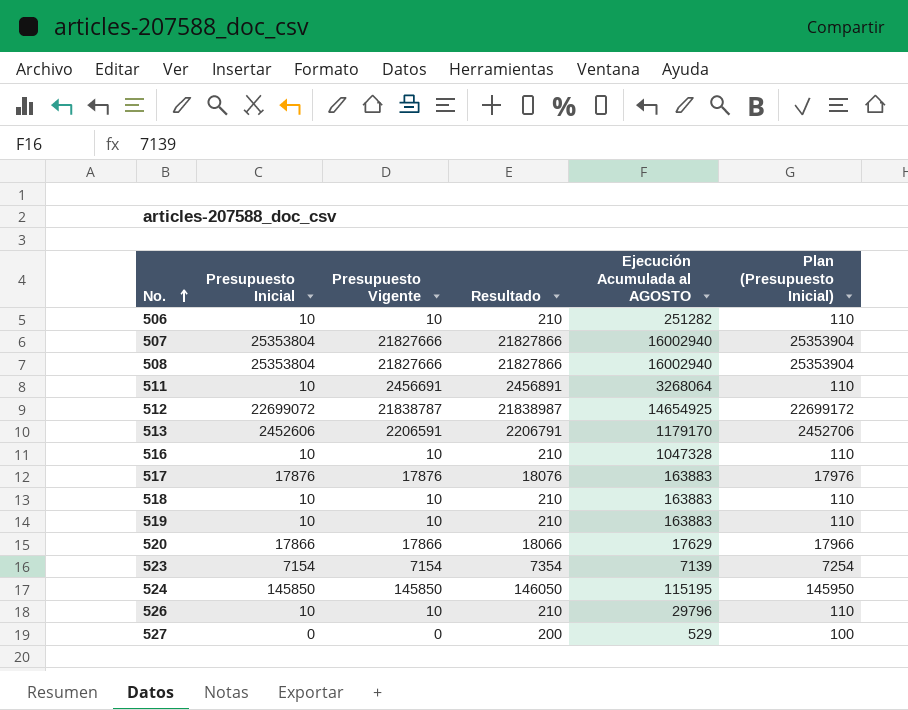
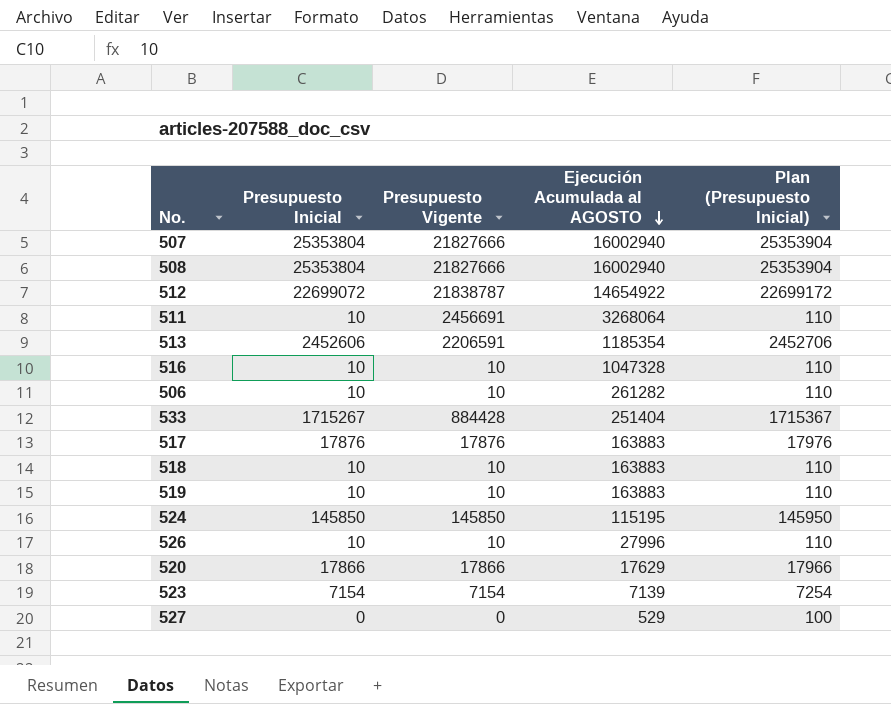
row order: No. ascending -> Ejecución Acumulada al AGOSTO descending
column Resultado | formula: [Presupuesto Vigente] + 200 -> none
512 | Ejecución Acumulada al AGOSTO: 14654925 -> 14654922
513 | Ejecución Acumulada al AGOSTO: 1179170 -> 1185354
506 | Ejecución Acumulada al AGOSTO: 251282 -> 261282
row 533: none -> 1715267 | 884428 | 251404 | 1715367
526 | Ejecución Acumulada al AGOSTO: 29796 -> 27996

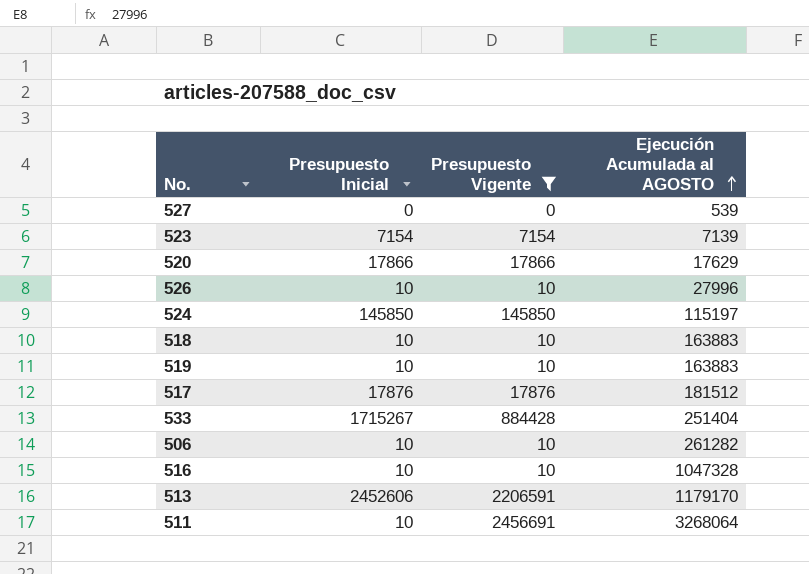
filter: none -> Presupuesto Vigente <= 2456691
row order: Ejecución Acumulada al AGOSTO descending -> Ejecución Acumulada al AGOSTO ascending
column Plan (Presupuesto Inicial) | formula: [Presupuesto Inicial] + 100 -> none
527 | Ejecución Acumulada al AGOSTO: 529 -> 539
524 | Ejecución Acumulada al AGOSTO: 115195 -> 115197
517 | Ejecución Acumulada al AGOSTO: 163883 -> 181512
513 | Ejecución Acumulada al AGOSTO: 1185354 -> 1179170

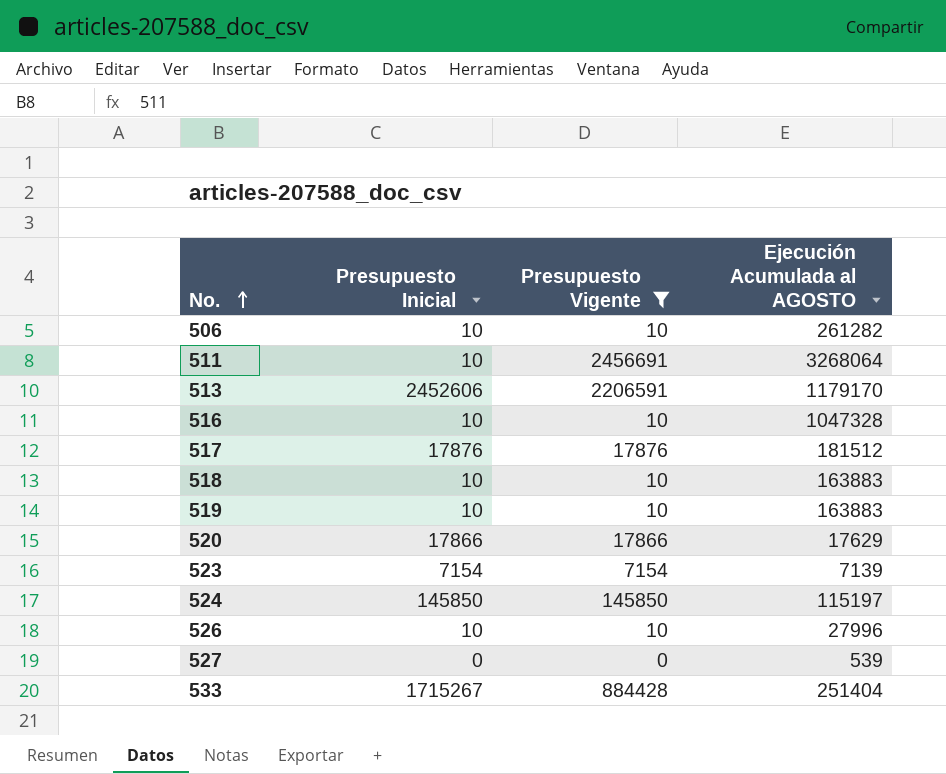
row order: Ejecución Acumulada al AGOSTO ascending -> No. ascending

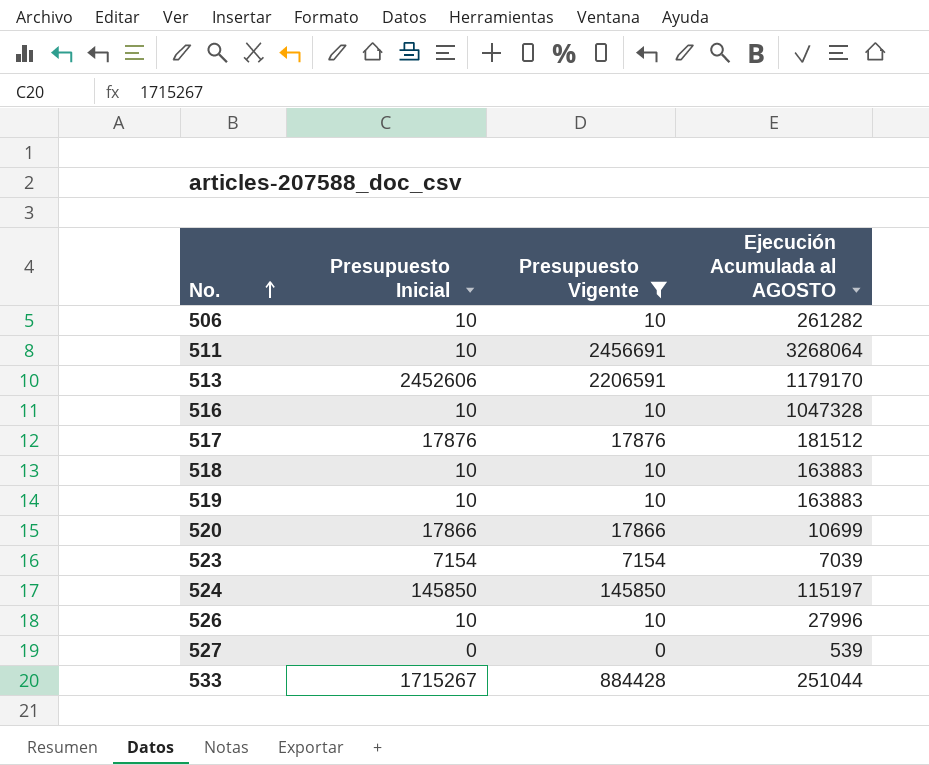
520 | Ejecución Acumulada al AGOSTO: 17629 -> 10699
523 | Ejecución Acumulada al AGOSTO: 7139 -> 7039
533 | Ejecución Acumulada al AGOSTO: 251404 -> 251044

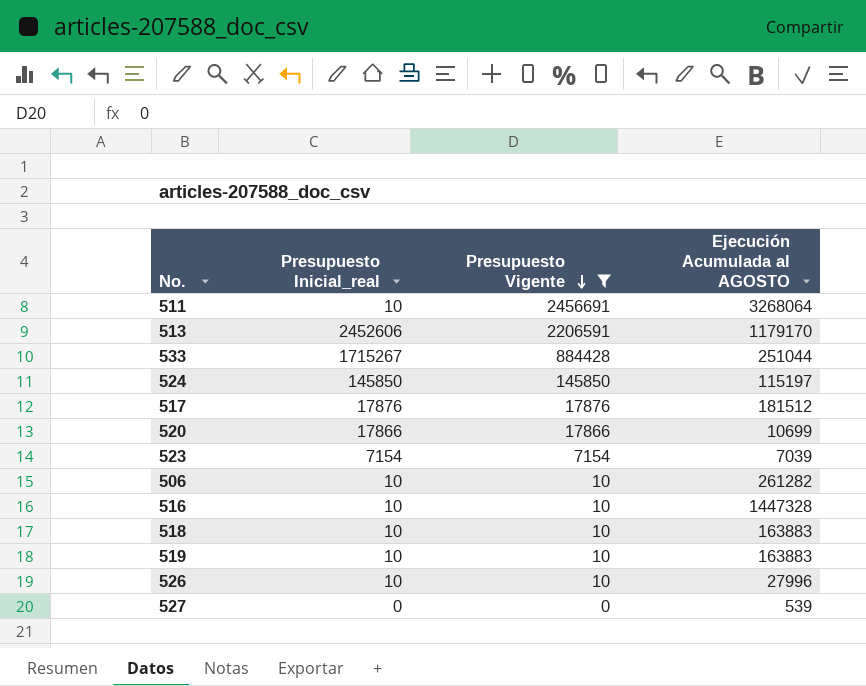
row order: No. ascending -> Presupuesto Vigente descending
column name: Presupuesto Inicial -> Presupuesto Inicial_real
516 | Ejecución Acumulada al AGOSTO: 1047328 -> 1447328

